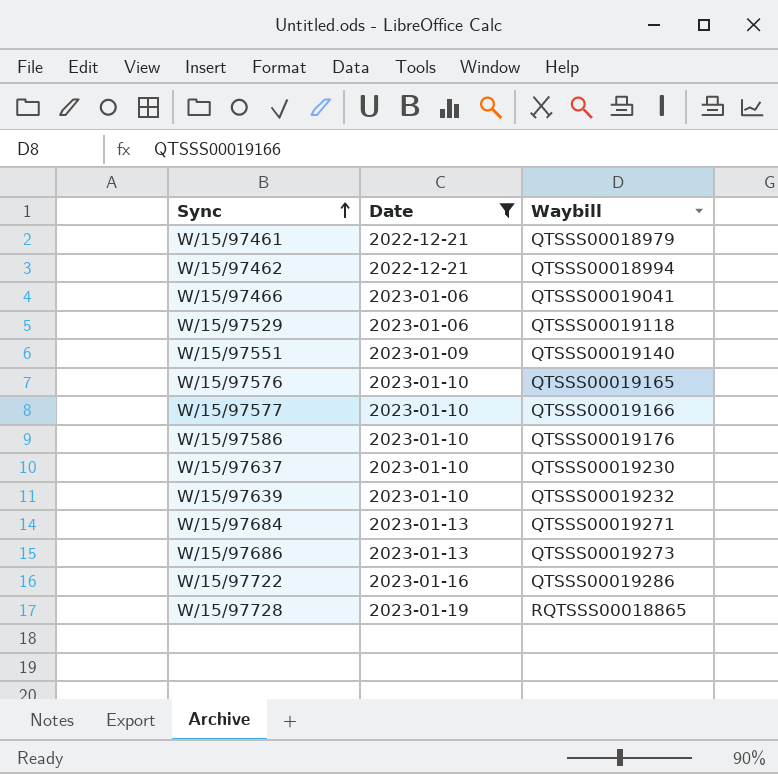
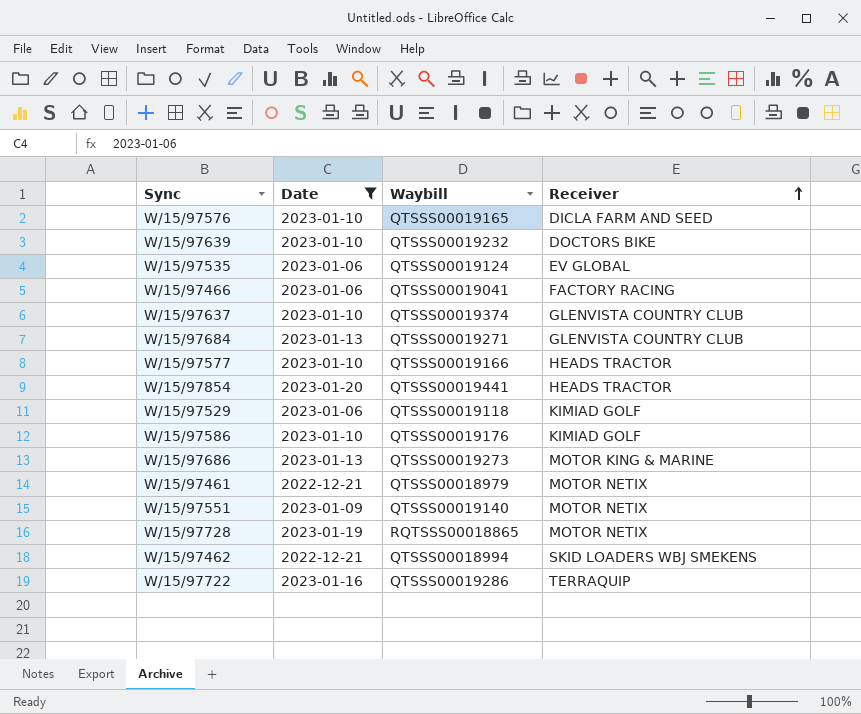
row order: Sync ascending -> Receiver ascending
column Receiver | position: none -> 4
row W/15/97535: none -> 2023-01-06 | QTSSS00019124 | EV GLOBAL
W/15/97637 | Waybill: QTSSS00019230 -> QTSSS00019374
row W/15/97854: none -> 2023-01-20 | QTSSS00019441 | HEADS TRACTOR

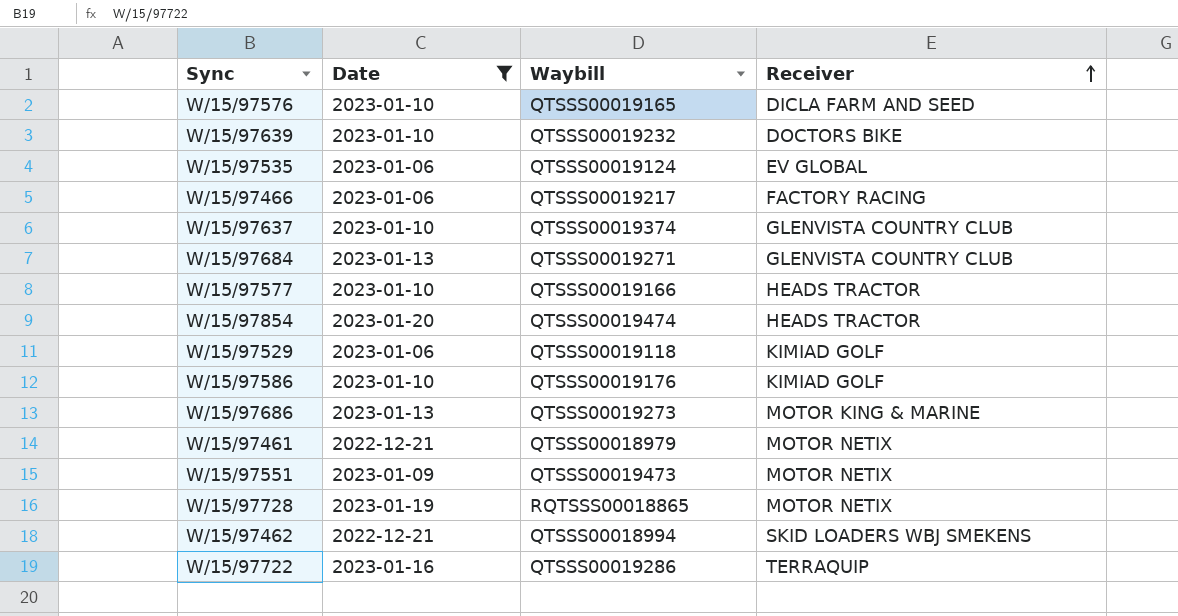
W/15/97466 | Waybill: QTSSS00019041 -> QTSSS00019217
W/15/97854 | Waybill: QTSSS00019441 -> QTSSS00019474
W/15/97551 | Waybill: QTSSS00019140 -> QTSSS00019473

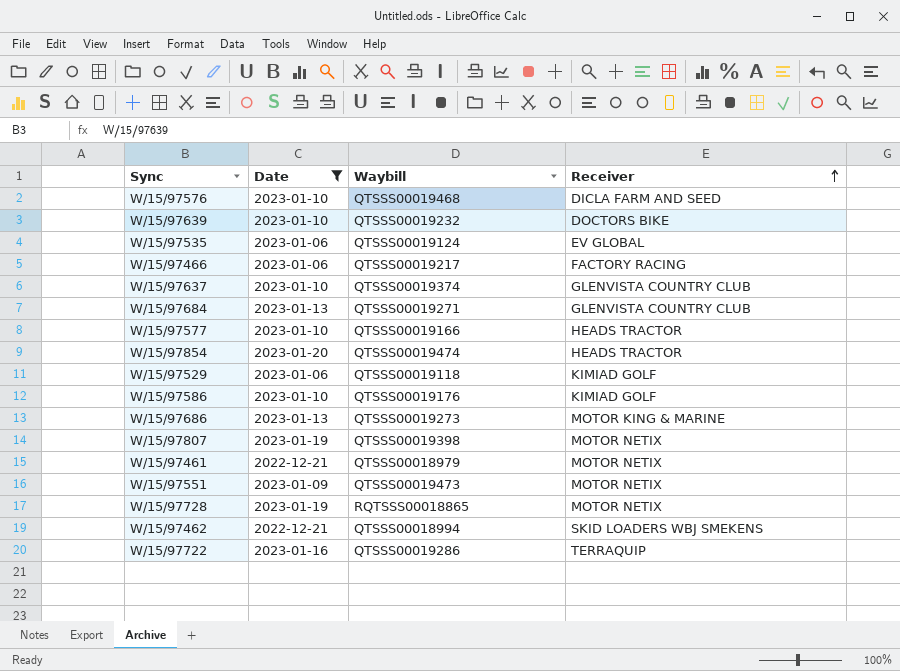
W/15/97576 | Waybill: QTSSS00019165 -> QTSSS00019468
row W/15/97807: none -> 2023-01-19 | QTSSS00019398 | MOTOR NETIX

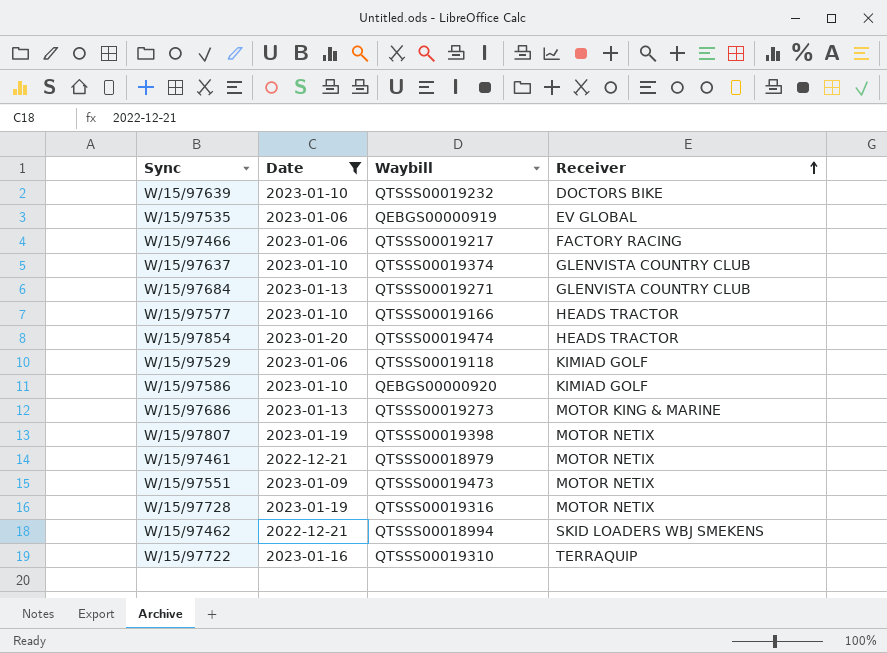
row W/15/97576: 2023-01-10 | QTSSS00019468 | DICLA FARM AND SEED -> none
W/15/97535 | Waybill: QTSSS00019124 -> QEBGS00000919
W/15/97586 | Waybill: QTSSS00019176 -> QEBGS00000920
W/15/97728 | Waybill: RQTSSS00018865 -> QTSSS00019316
W/15/97722 | Waybill: QTSSS00019286 -> QTSSS00019310

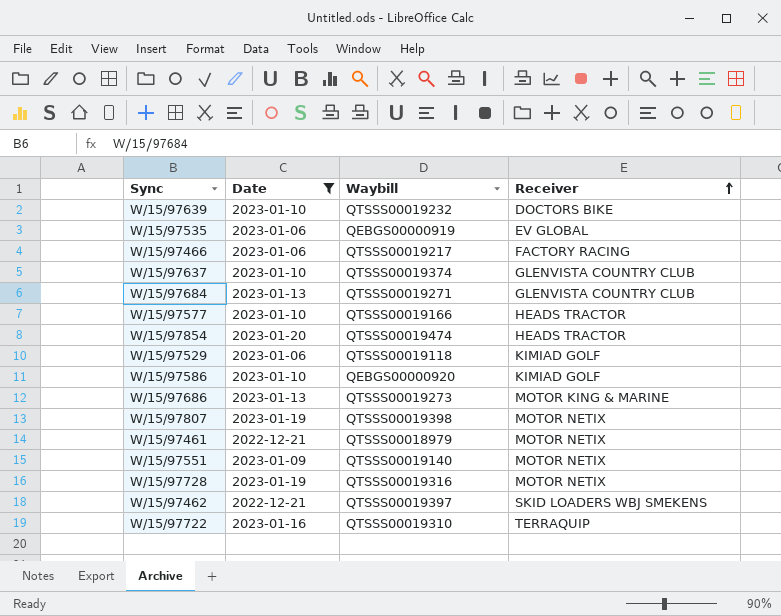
W/15/97551 | Waybill: QTSSS00019473 -> QTSSS00019140
W/15/97462 | Waybill: QTSSS00018994 -> QTSSS00019397

